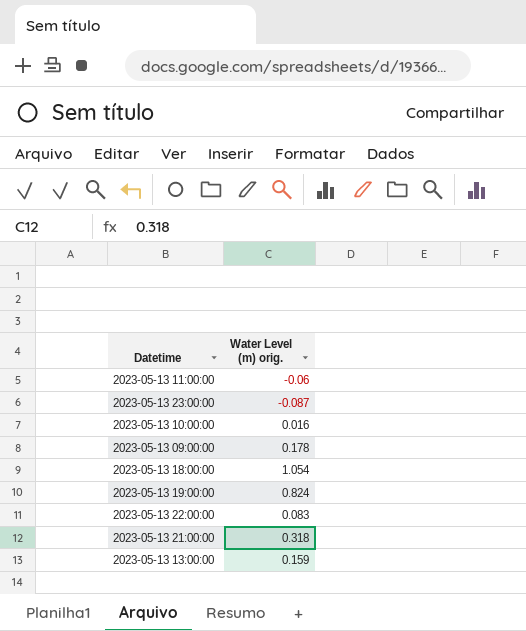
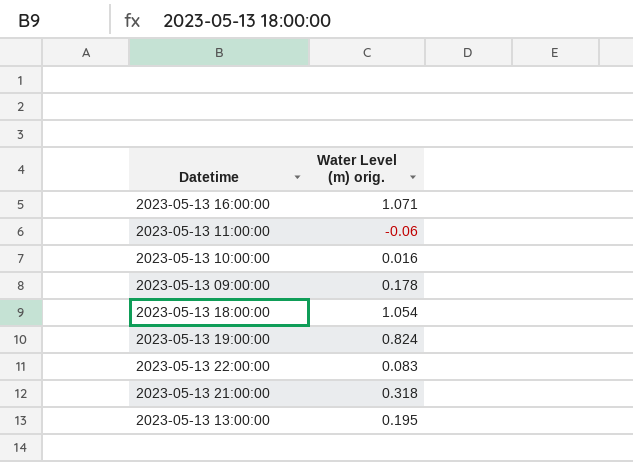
row 2023-05-13 23:00:00: -0.087 -> none
row 2023-05-13 16:00:00: none -> 1.071
2023-05-13 13:00:00 | Water Level (m) orig.: 0.159 -> 0.195

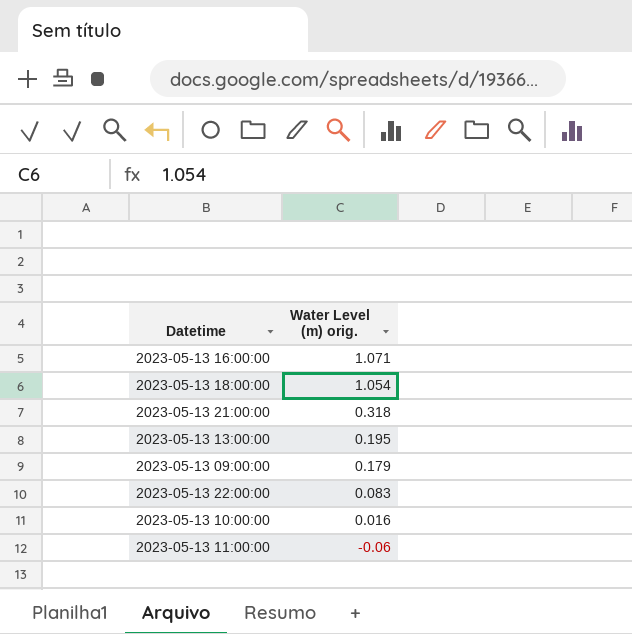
row order: none -> Water Level (m) orig. descending
row 2023-05-13 19:00:00: 0.824 -> none
2023-05-13 09:00:00 | Water Level (m) orig.: 0.178 -> 0.179

